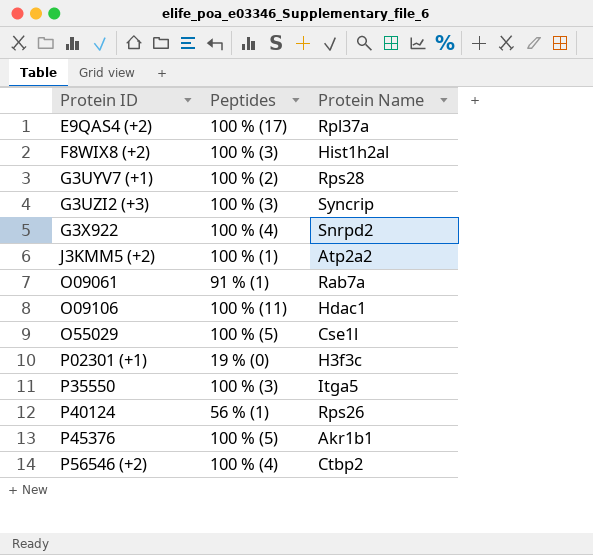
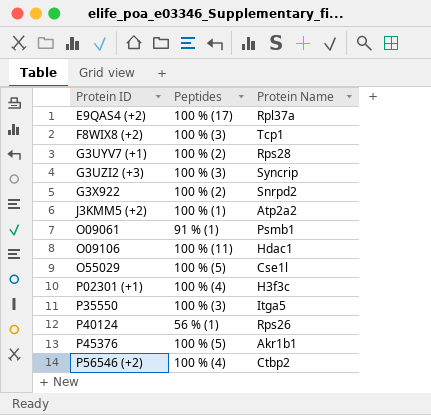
F8WIX8 (+2) | Protein Name: Hist1h2al -> Tcp1
G3X922 | Peptides: 100 % (4) -> 100 % (2)
O09061 | Protein Name: Rab7a -> Psmb1
P02301 (+1) | Peptides: 19 % (0) -> 100 % (4)

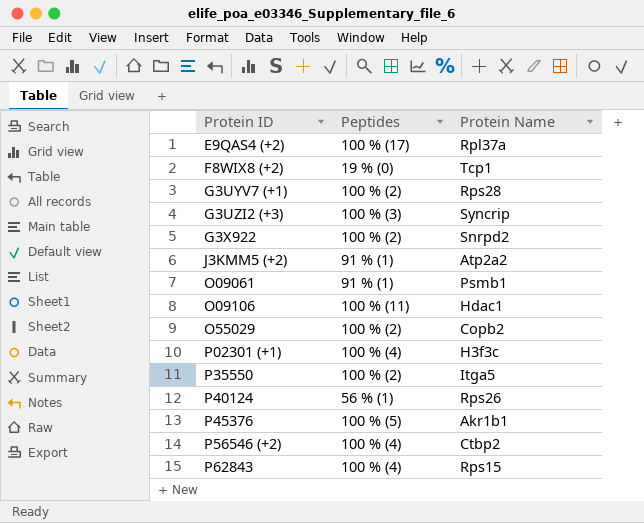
F8WIX8 (+2) | Peptides: 100 % (3) -> 19 % (0)
J3KMM5 (+2) | Peptides: 100 % (1) -> 91 % (1)
O55029 | Peptides: 100 % (5) -> 100 % (2)
O55029 | Protein Name: Cse1l -> Copb2
P35550 | Peptides: 100 % (3) -> 100 % (2)
row P62843: none -> 100 % (4) | Rps15

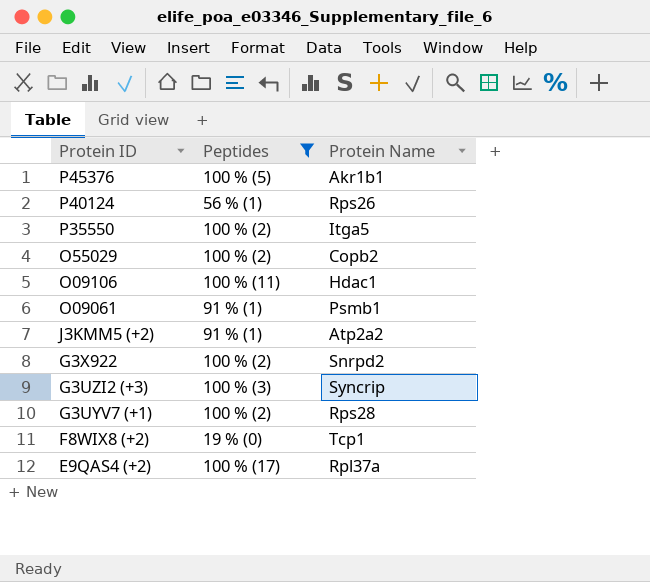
filter: none -> Peptides != 100 % (4)
row order: Protein ID ascending -> Protein ID descending

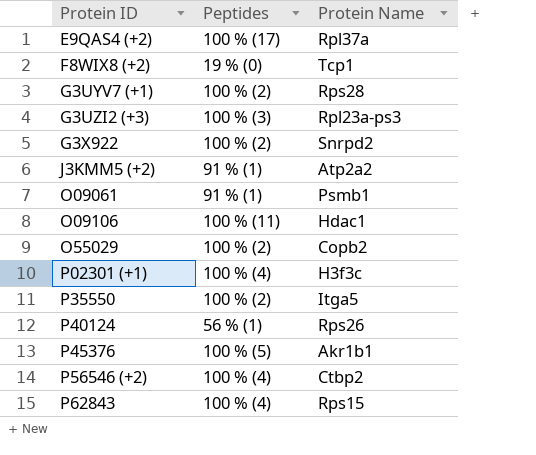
filter: Peptides != 100 % (4) -> none
row order: Protein ID descending -> Protein ID ascending
G3UZI2 (+3) | Protein Name: Syncrip -> Rpl23a-ps3

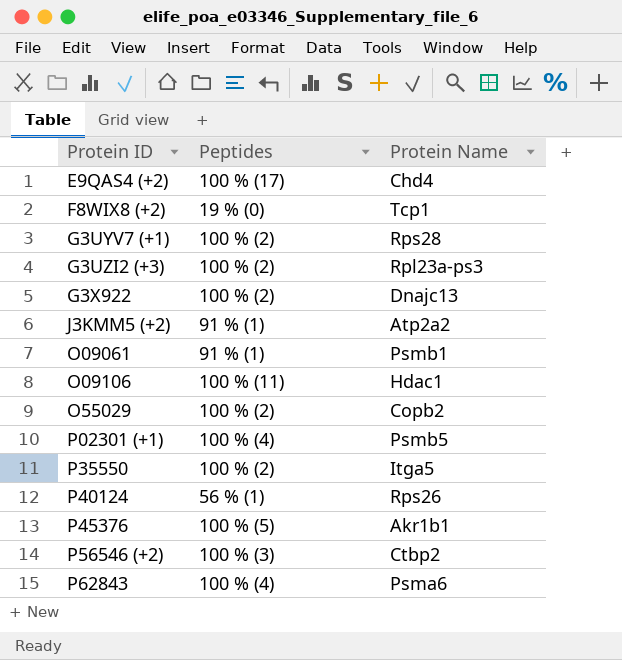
E9QAS4 (+2) | Protein Name: Rpl37a -> Chd4
G3UZI2 (+3) | Peptides: 100 % (3) -> 100 % (2)
G3X922 | Protein Name: Snrpd2 -> Dnajc13
P02301 (+1) | Protein Name: H3f3c -> Psmb5
P56546 (+2) | Peptides: 100 % (4) -> 100 % (3)
P62843 | Protein Name: Rps15 -> Psma6

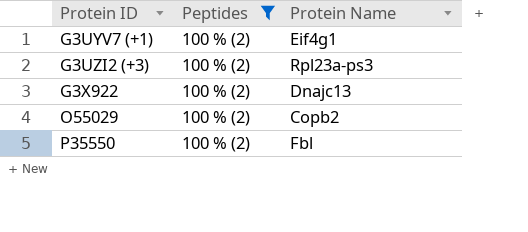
filter: none -> Peptides = 100 % (2)
G3UYV7 (+1) | Protein Name: Rps28 -> Eif4g1
P35550 | Protein Name: Itga5 -> Fbl

